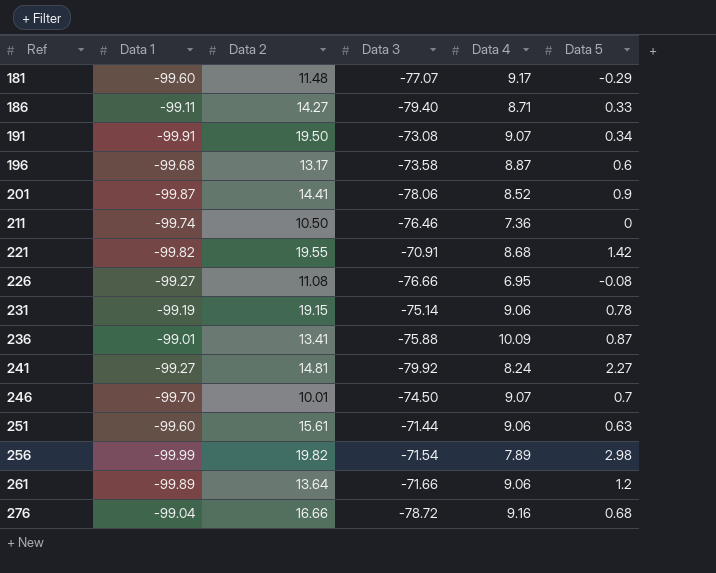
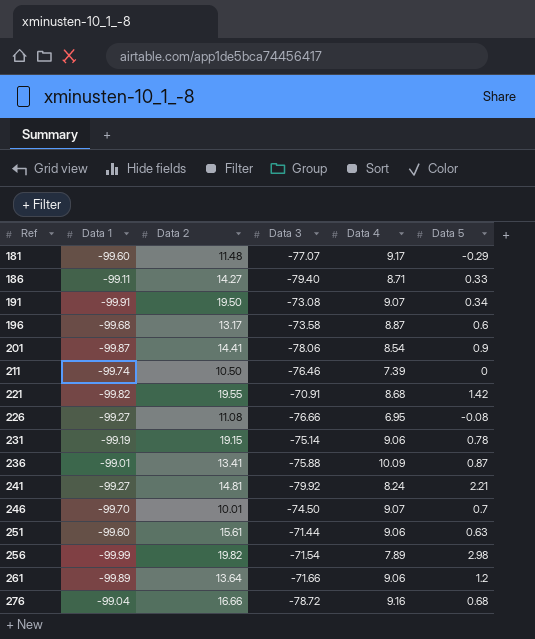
201 | Data 4: 8.52 -> 8.54
211 | Data 4: 7.36 -> 7.39
241 | Data 5: 2.27 -> 2.21

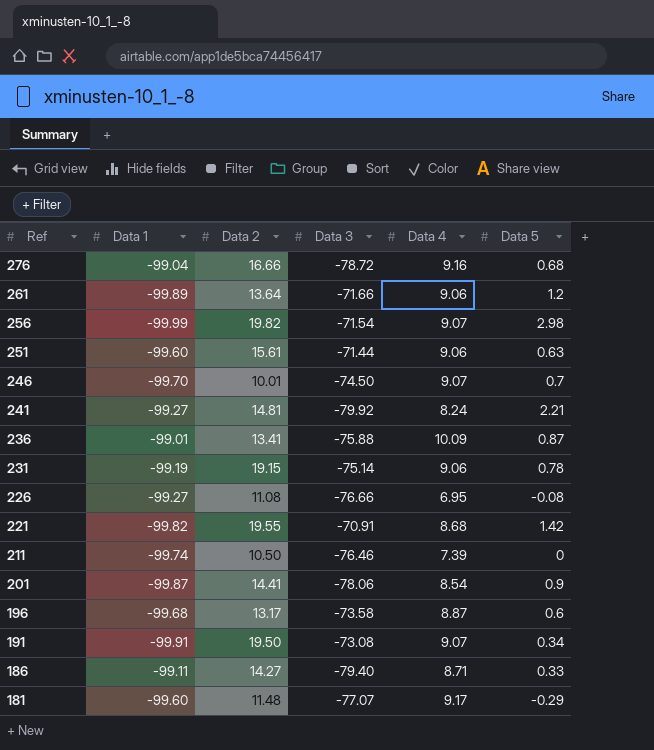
row order: Ref ascending -> Ref descending
256 | Data 4: 7.89 -> 9.07

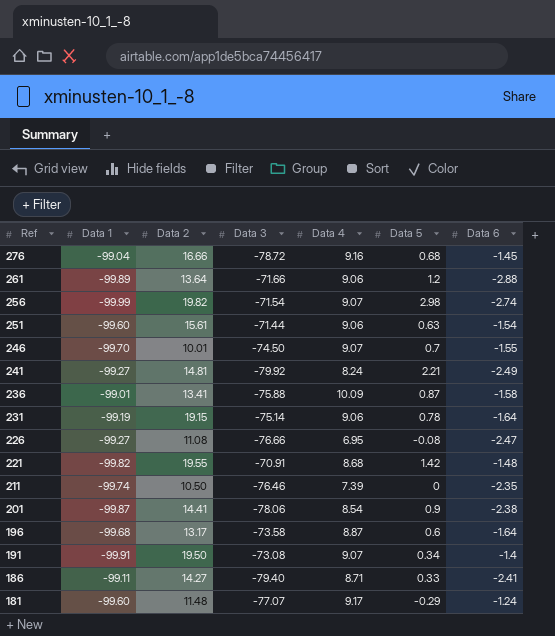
column Data 6 | position: none -> 7

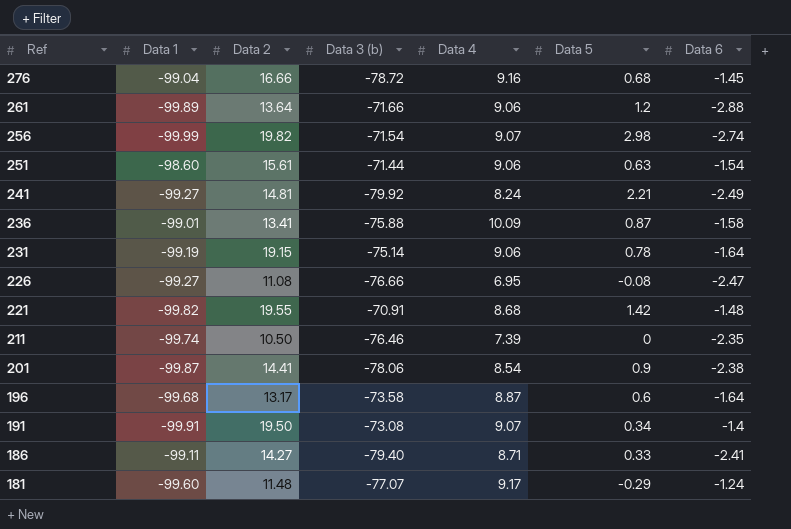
column name: Data 3 -> Data 3 (b)
row 246: -99.70 | 10.01 | -74.50 | 9.07 | 0.7 | -1.55 -> none
251 | Data 1: -99.60 -> -98.60

